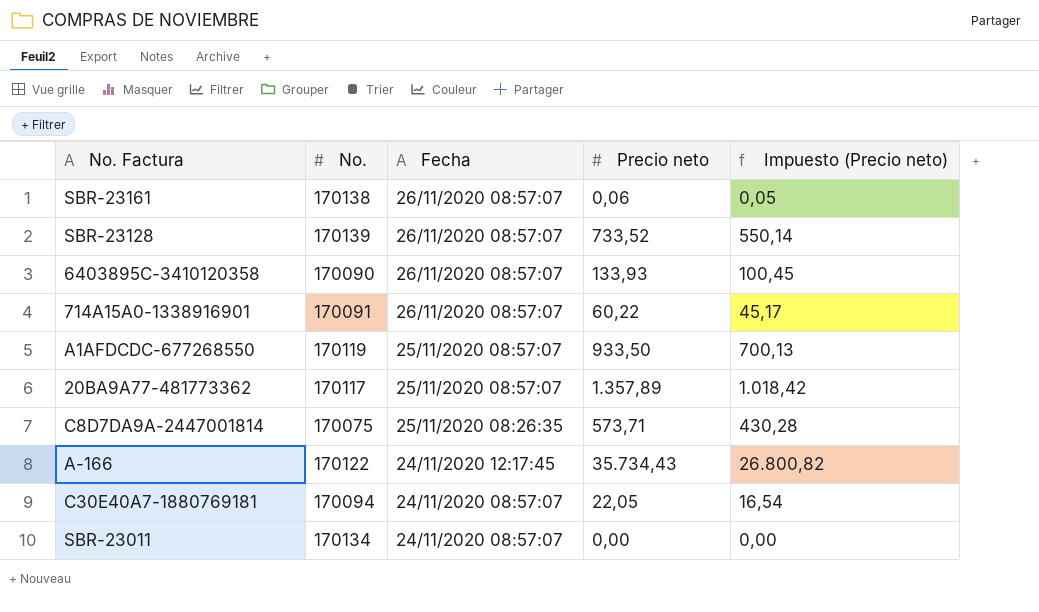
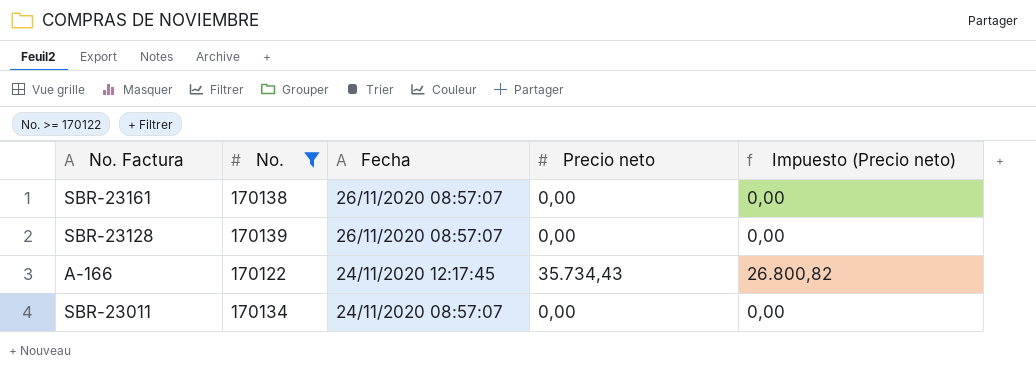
filter: none -> No. >= 170122
SBR-23161 | Precio neto: 0,06 -> 0,00
SBR-23161 | Impuesto (Precio neto): 0,05 -> 0,00
SBR-23128 | Precio neto: 733,52 -> 0,00
SBR-23128 | Impuesto (Precio neto): 550,14 -> 0,00

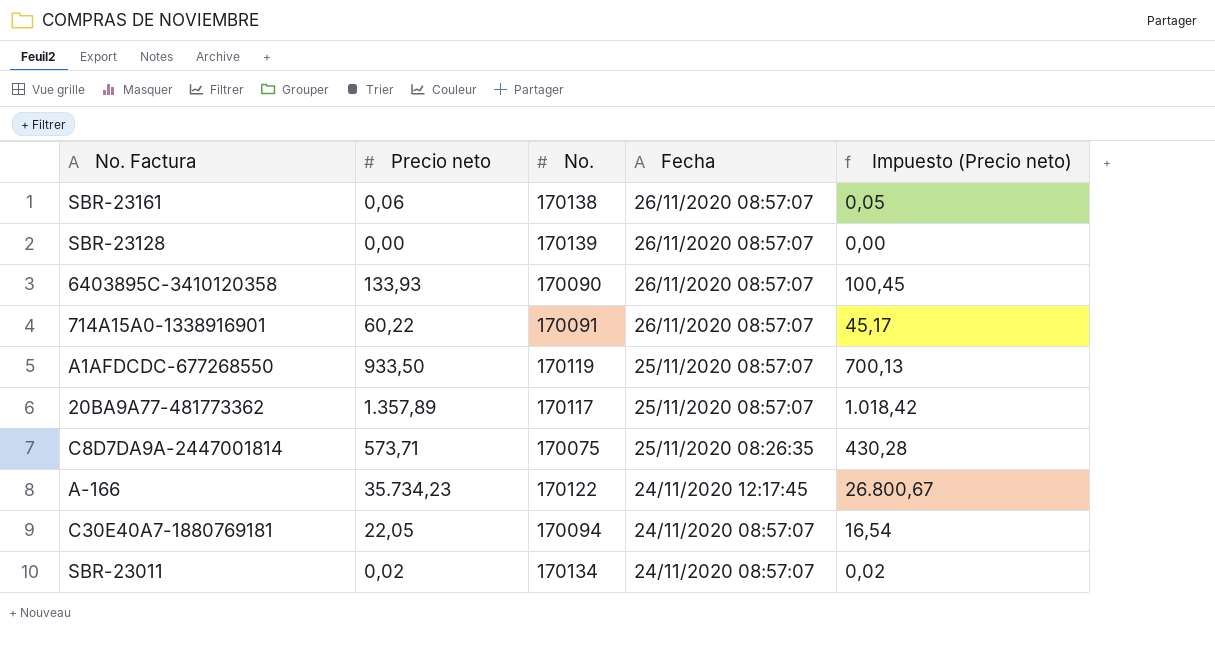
filter: No. >= 170122 -> none
column Precio neto | position: 4 -> 2
SBR-23161 | Precio neto: 0,00 -> 0,06
SBR-23161 | Impuesto (Precio neto): 0,00 -> 0,05
A-166 | Precio neto: 35.734,43 -> 35.734,23
A-166 | Impuesto (Precio neto): 26.800,82 -> 26.800,67
SBR-23011 | Precio neto: 0,00 -> 0,02
SBR-23011 | Impuesto (Precio neto): 0,00 -> 0,02

